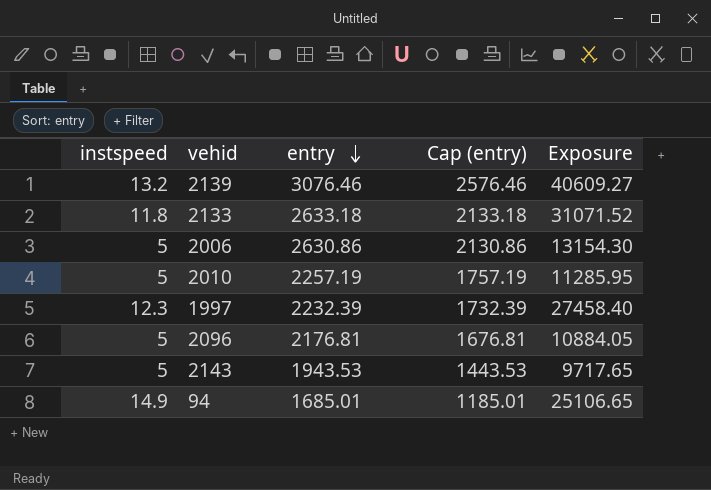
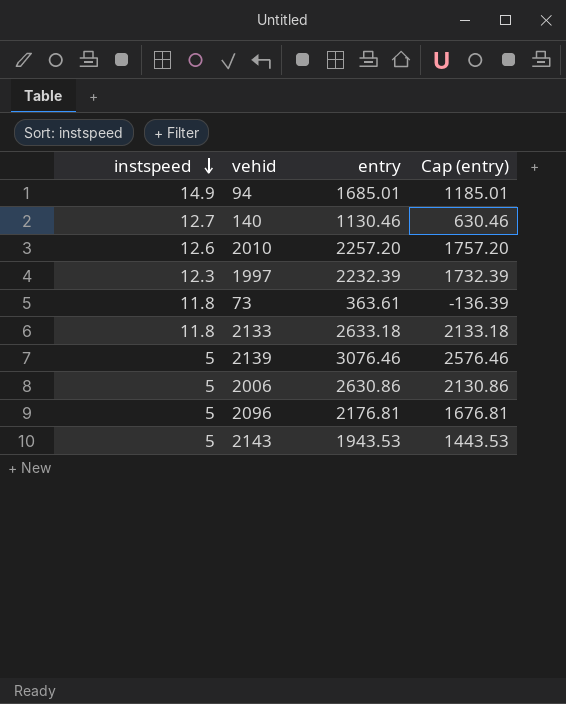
row order: entry descending -> instspeed descending
column Exposure | formula: [instspeed] * [entry] -> none
row 140: none -> 12.7 | 1130.46 | 630.46
2010 | instspeed: 5 -> 12.6
2010 | entry: 2257.19 -> 2257.20
2010 | Cap (entry): 1757.19 -> 1757.20
row 73: none -> 11.8 | 363.61 | -136.39
2139 | instspeed: 13.2 -> 5

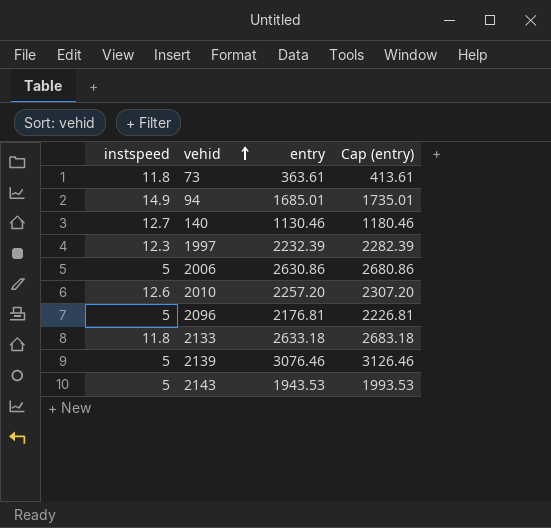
row order: instspeed descending -> vehid ascending
column Cap (entry) | formula: [entry] - 500 -> [entry] + 50

